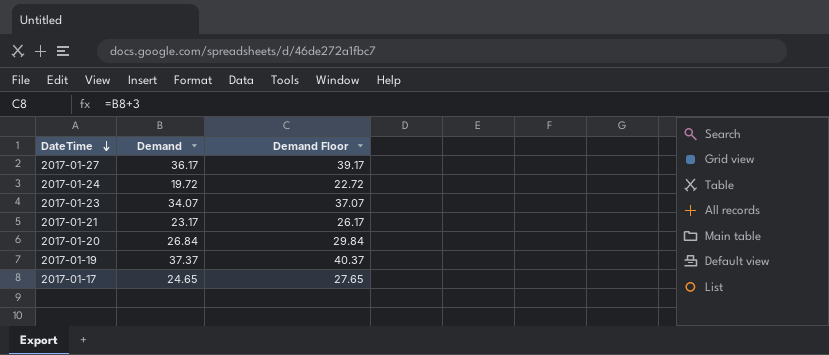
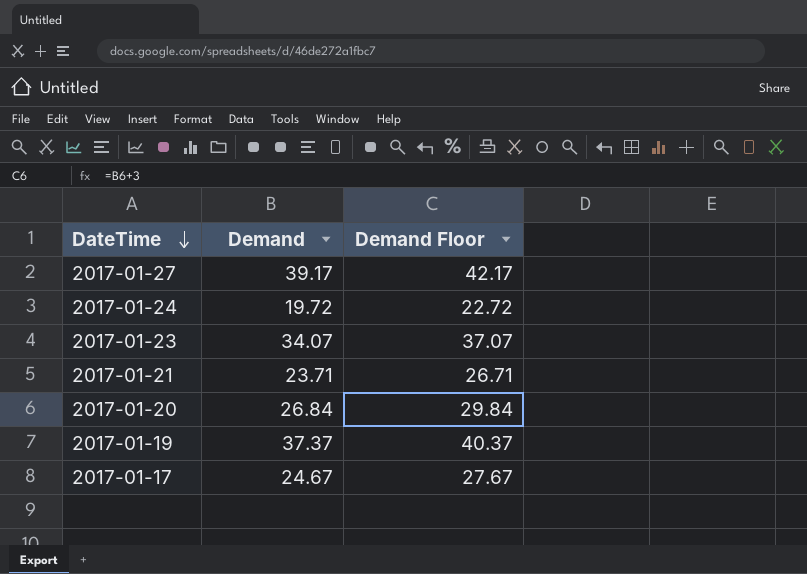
2017-01-27 | Demand: 36.17 -> 39.17
2017-01-27 | Demand Floor: 39.17 -> 42.17
2017-01-21 | Demand: 23.17 -> 23.71
2017-01-21 | Demand Floor: 26.17 -> 26.71
2017-01-17 | Demand: 24.65 -> 24.67
2017-01-17 | Demand Floor: 27.65 -> 27.67

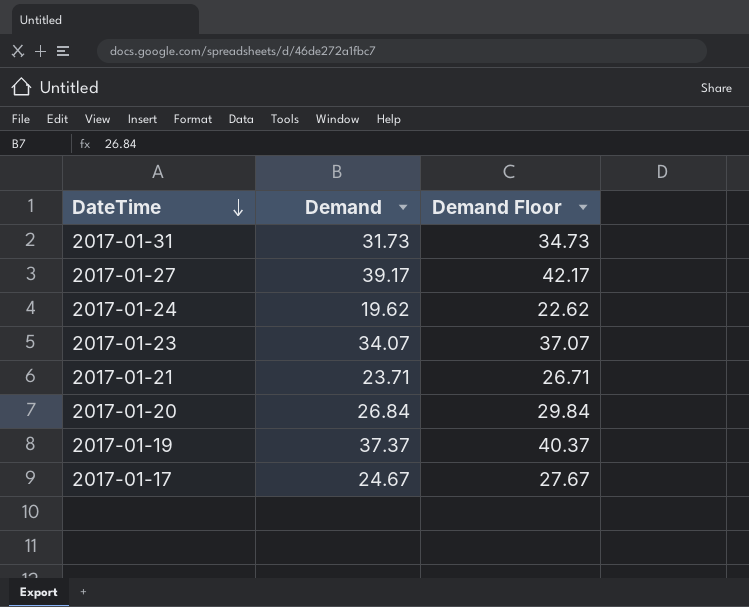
row 2017-01-31: none -> 31.73 | 34.73
2017-01-24 | Demand: 19.72 -> 19.62
2017-01-24 | Demand Floor: 22.72 -> 22.62

